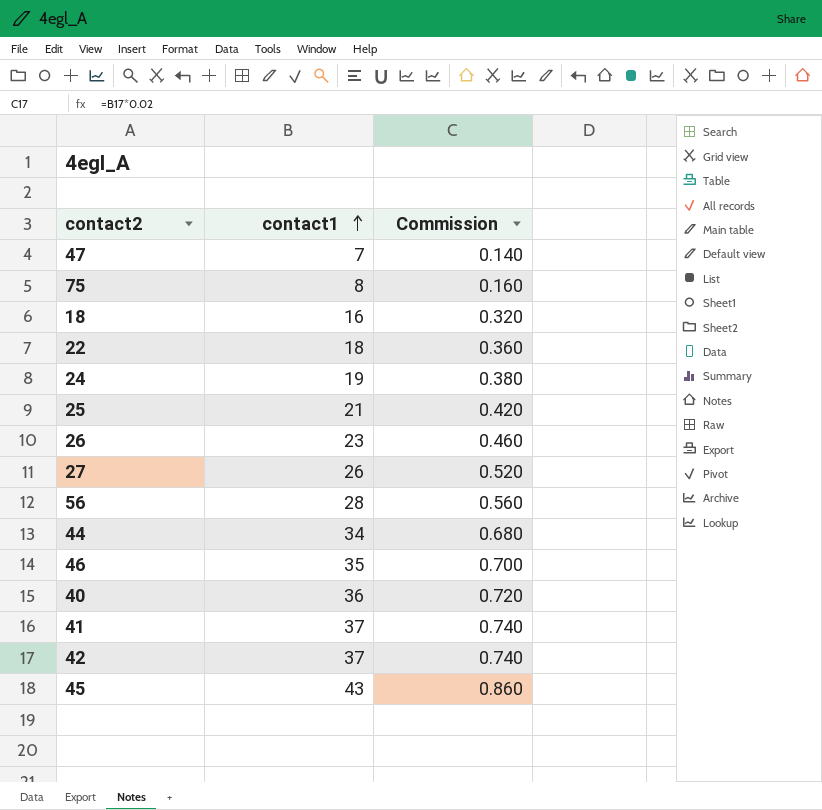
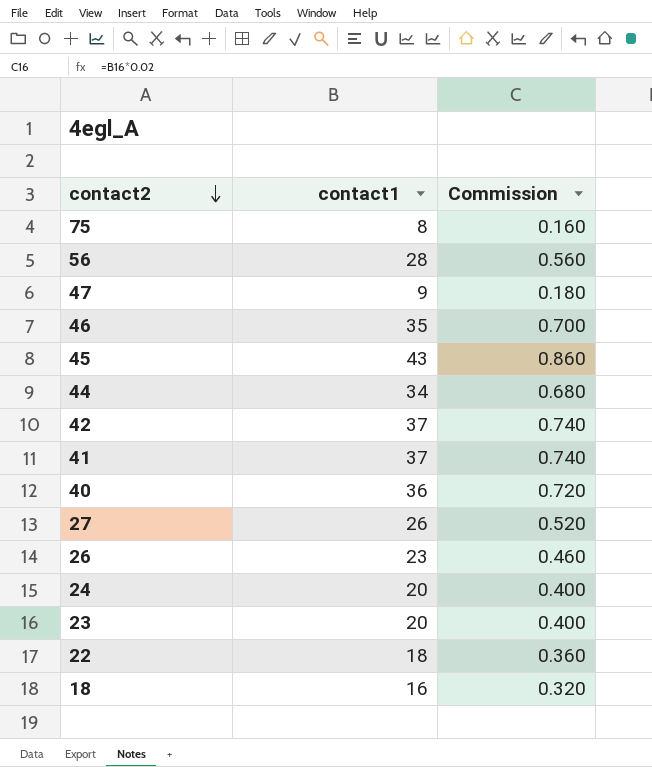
row order: contact1 ascending -> contact2 descending
row 25: 21 | 0.420 -> none
47 | contact1: 7 -> 9
47 | Commission: 0.140 -> 0.180
24 | contact1: 19 -> 20
24 | Commission: 0.380 -> 0.400
row 23: none -> 20 | 0.400

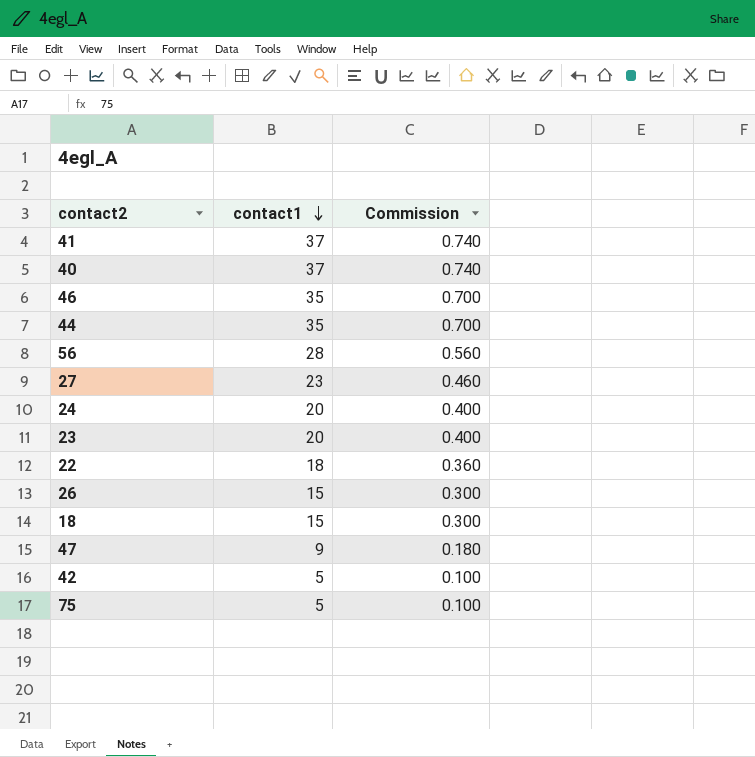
row order: contact2 descending -> contact1 descending
row 45: 43 | 0.860 -> none
40 | contact1: 36 -> 37
40 | Commission: 0.720 -> 0.740
44 | contact1: 34 -> 35
44 | Commission: 0.680 -> 0.700
27 | contact1: 26 -> 23
27 | Commission: 0.520 -> 0.460
26 | contact1: 23 -> 15
26 | Commission: 0.460 -> 0.300
18 | contact1: 16 -> 15
18 | Commission: 0.320 -> 0.300
42 | contact1: 37 -> 5
42 | Commission: 0.740 -> 0.100
75 | contact1: 8 -> 5
75 | Commission: 0.160 -> 0.100

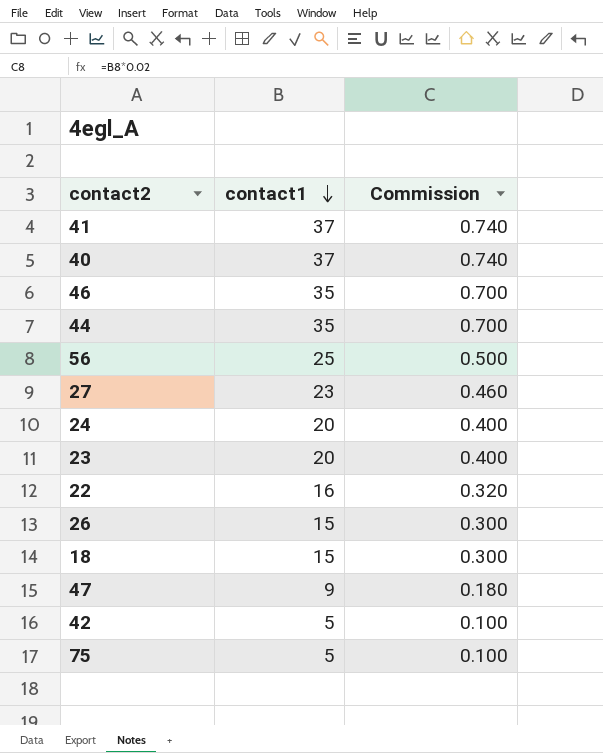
56 | contact1: 28 -> 25
56 | Commission: 0.560 -> 0.500
22 | contact1: 18 -> 16
22 | Commission: 0.360 -> 0.320

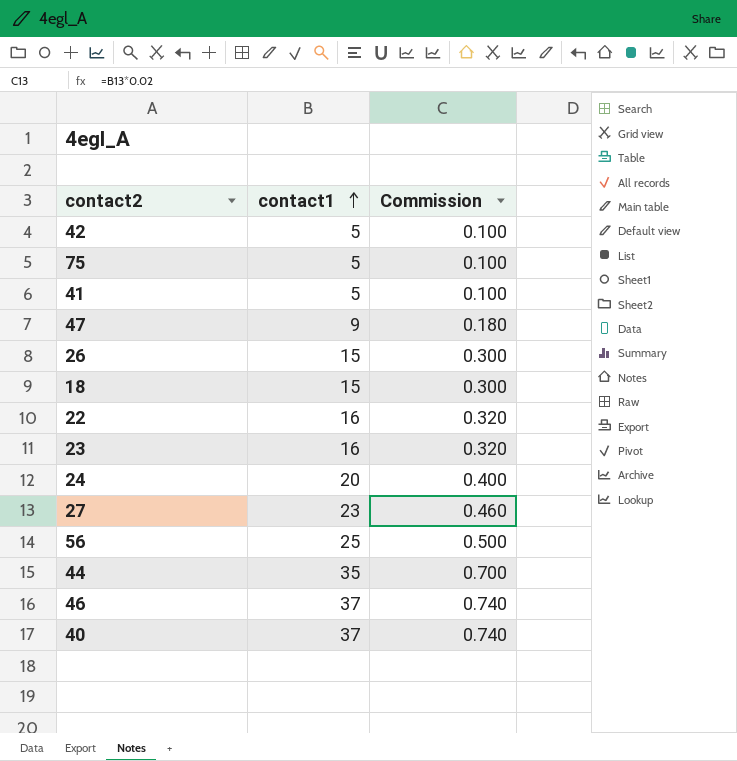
row order: contact1 descending -> contact1 ascending
41 | contact1: 37 -> 5
41 | Commission: 0.740 -> 0.100
23 | contact1: 20 -> 16
23 | Commission: 0.400 -> 0.320
46 | contact1: 35 -> 37
46 | Commission: 0.700 -> 0.740

